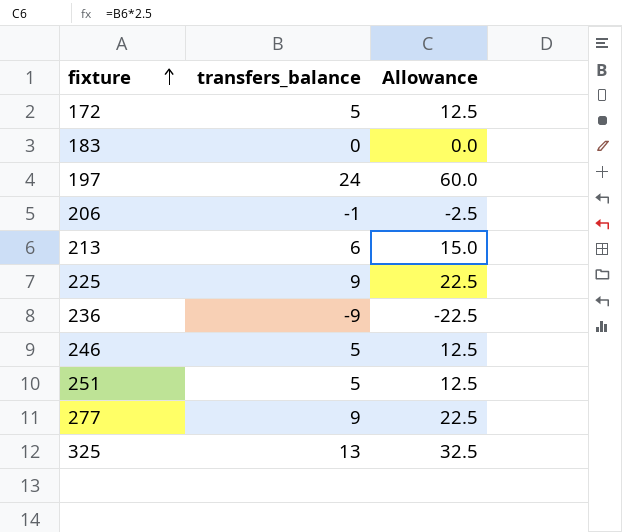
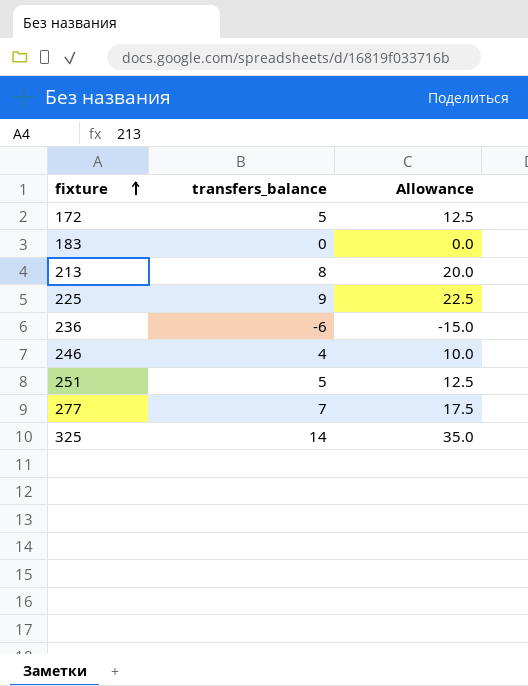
row 197: 24 | 60.0 -> none
row 206: -1 | -2.5 -> none
213 | transfers_balance: 6 -> 8
213 | Allowance: 15.0 -> 20.0
236 | transfers_balance: -9 -> -6
236 | Allowance: -22.5 -> -15.0
246 | transfers_balance: 5 -> 4
246 | Allowance: 12.5 -> 10.0
277 | transfers_balance: 9 -> 7
277 | Allowance: 22.5 -> 17.5
325 | transfers_balance: 13 -> 14
325 | Allowance: 32.5 -> 35.0

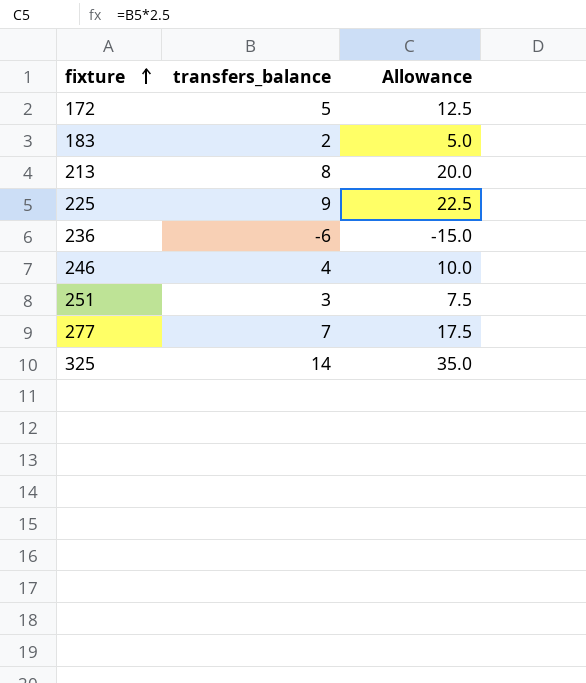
183 | transfers_balance: 0 -> 2
183 | Allowance: 0.0 -> 5.0
251 | transfers_balance: 5 -> 3
251 | Allowance: 12.5 -> 7.5

